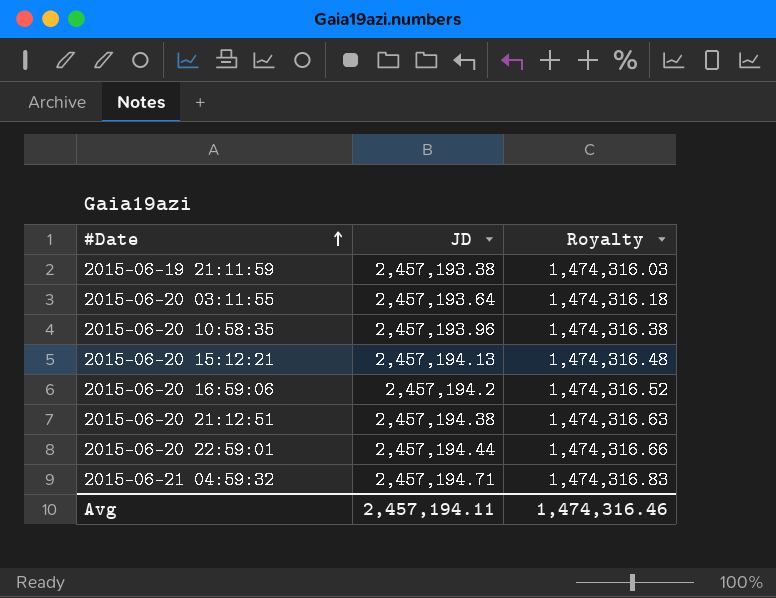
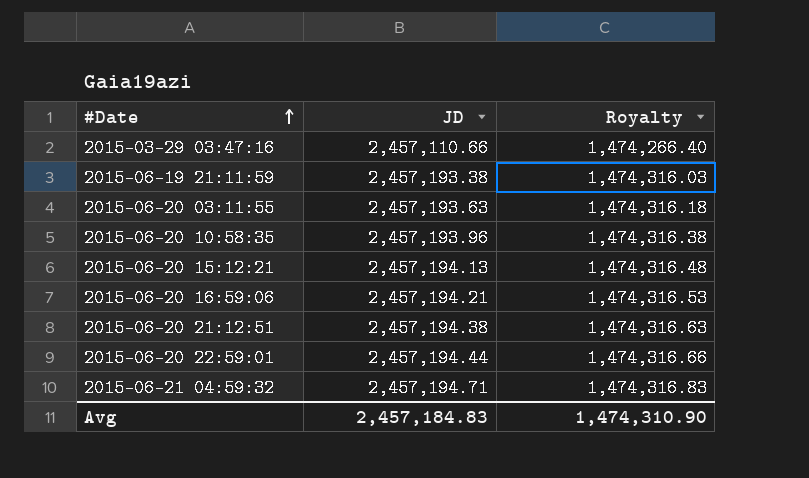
row 2015-03-29 03:47:16: none -> 2,457,110.66 | 1,474,266.40
2015-06-20 03:11:55 | JD: 2,457,193.64 -> 2,457,193.63
2015-06-20 16:59:06 | JD: 2,457,194.2 -> 2,457,194.21
2015-06-20 16:59:06 | Royalty: 1,474,316.52 -> 1,474,316.53
Avg | JD: 2,457,194.11 -> 2,457,184.83
Avg | Royalty: 1,474,316.46 -> 1,474,310.90

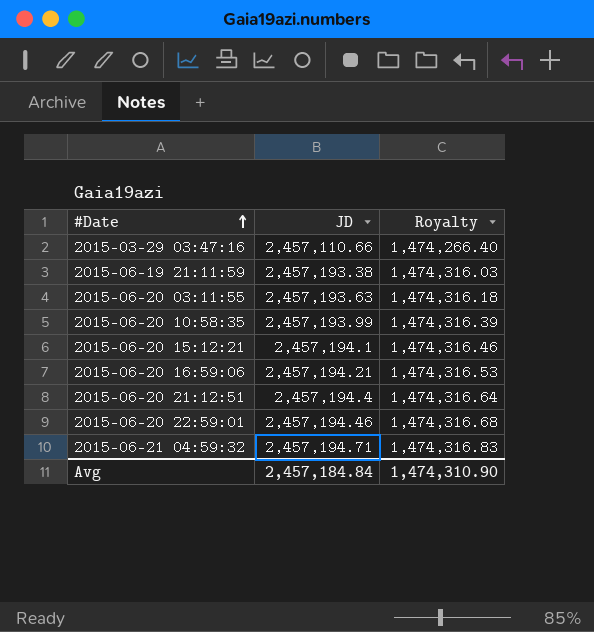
2015-06-20 10:58:35 | JD: 2,457,193.96 -> 2,457,193.99
2015-06-20 10:58:35 | Royalty: 1,474,316.38 -> 1,474,316.39
2015-06-20 15:12:21 | JD: 2,457,194.13 -> 2,457,194.1
2015-06-20 15:12:21 | Royalty: 1,474,316.48 -> 1,474,316.46
2015-06-20 21:12:51 | JD: 2,457,194.38 -> 2,457,194.4
2015-06-20 21:12:51 | Royalty: 1,474,316.63 -> 1,474,316.64
2015-06-20 22:59:01 | JD: 2,457,194.44 -> 2,457,194.46
2015-06-20 22:59:01 | Royalty: 1,474,316.66 -> 1,474,316.68
Avg | JD: 2,457,184.83 -> 2,457,184.84

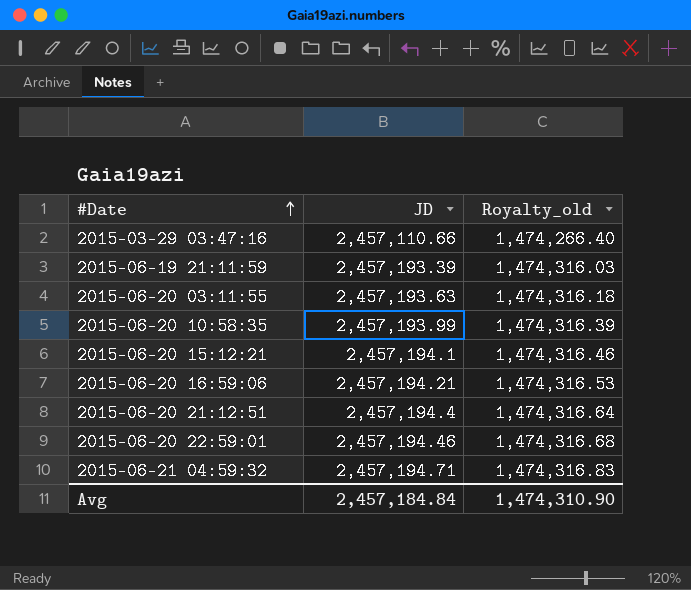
column name: Royalty -> Royalty_old
2015-06-19 21:11:59 | JD: 2,457,193.38 -> 2,457,193.39

